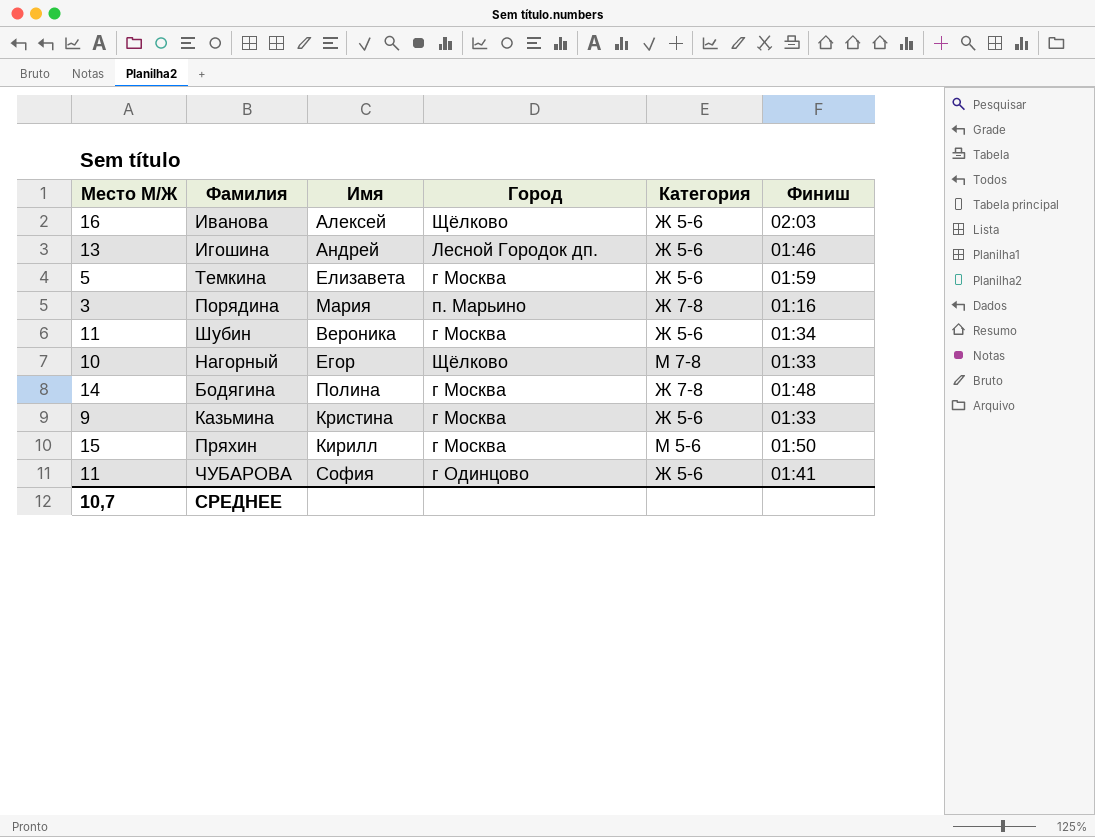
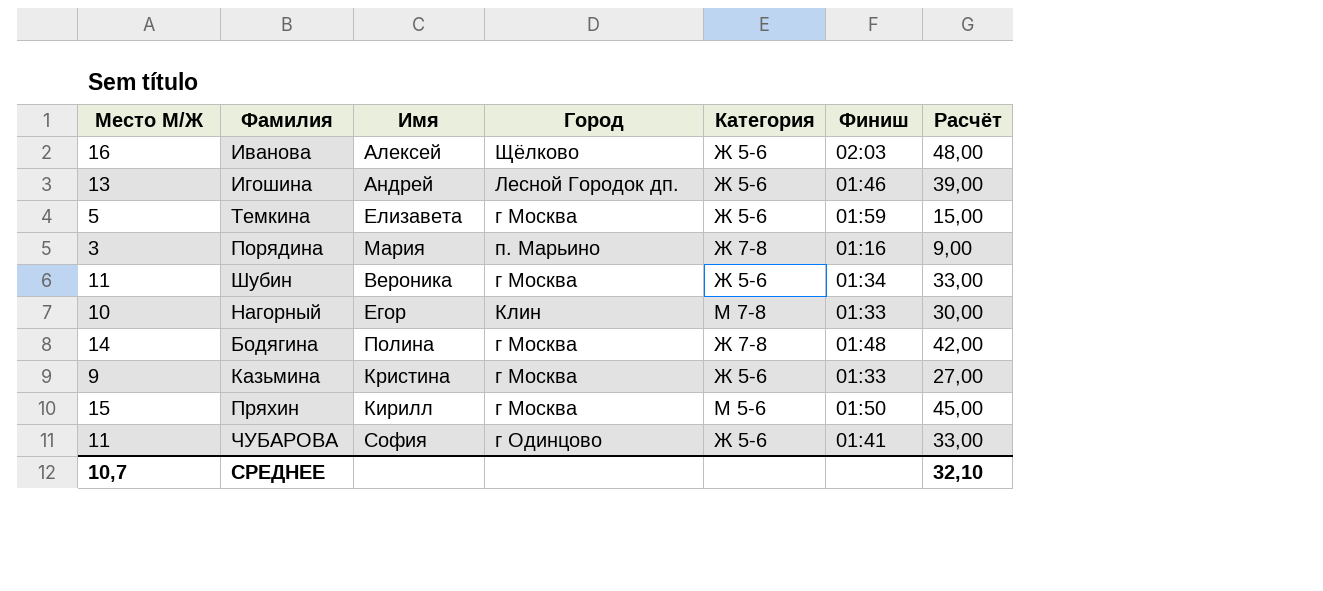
column Расчёт | formula: none -> [Место М/Ж] * 3
Нагорный | Город: Щёлково -> Клин

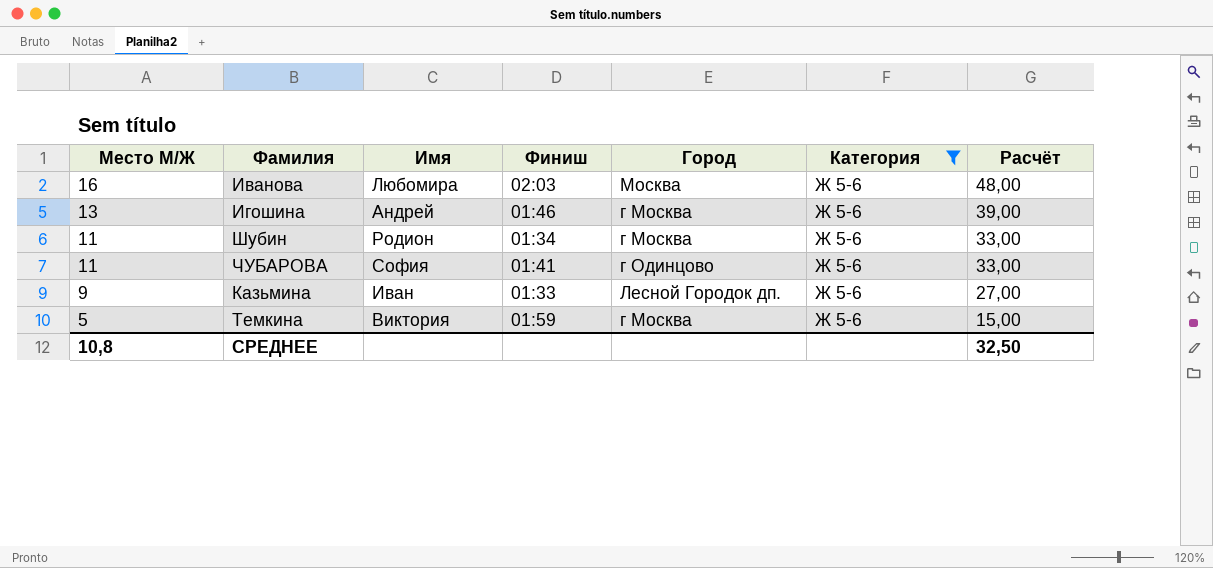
filter: none -> Категория = Ж 5-6
row order: none -> Место М/Ж descending
column Финиш | position: 6 -> 4
Иванова | Имя: Алексей -> Любомира
Иванова | Город: Щёлково -> Москва
Игошина | Город: Лесной Городок дп. -> г Москва
Шубин | Имя: Вероника -> Родион
Казьмина | Имя: Кристина -> Иван
Казьмина | Город: г Москва -> Лесной Городок дп.
Темкина | Имя: Елизавета -> Виктория
СРЕДНЕЕ | Место М/Ж: 10,7 -> 10,8
СРЕДНЕЕ | Расчёт: 32,10 -> 32,50

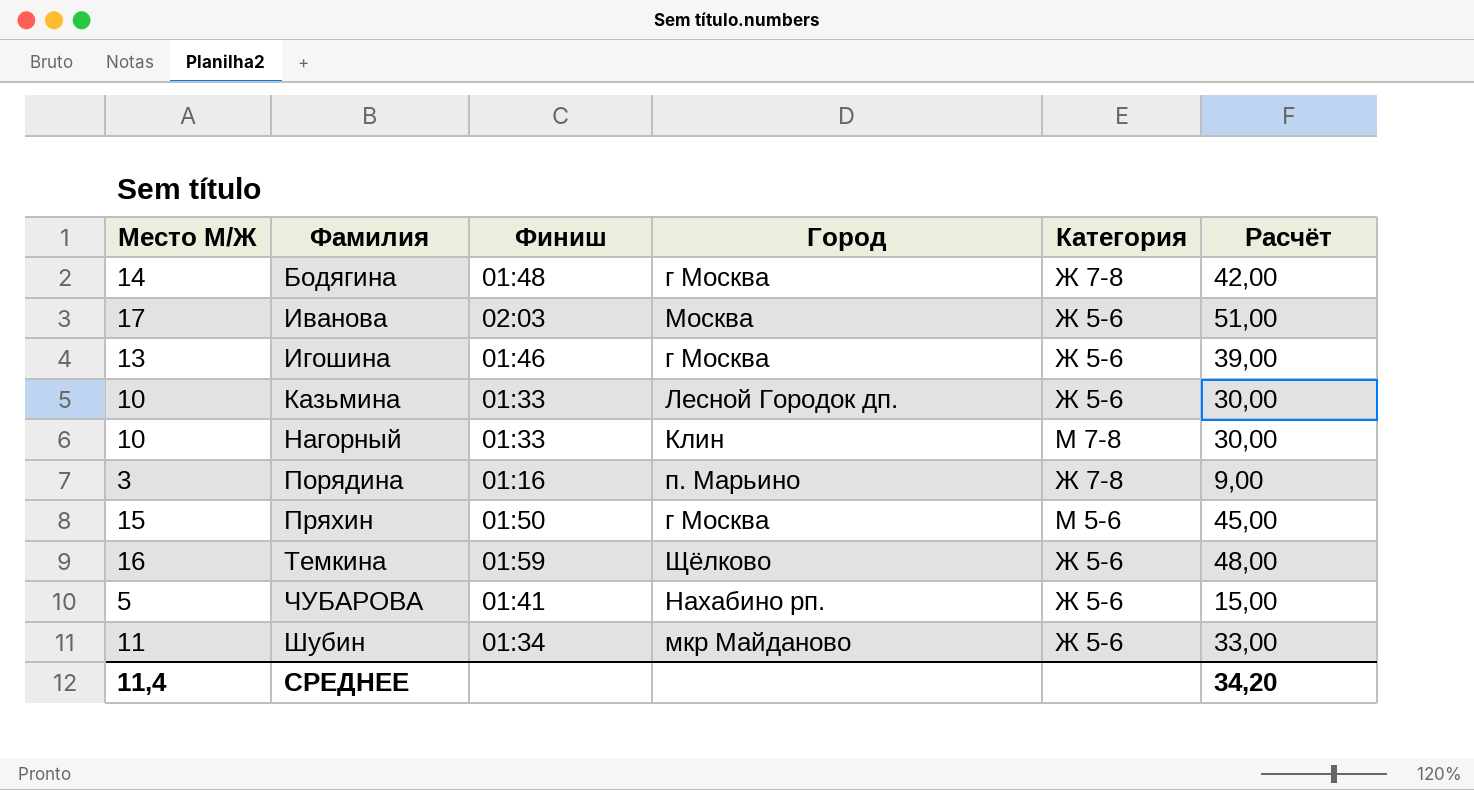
filter: Категория = Ж 5-6 -> none
row order: Место М/Ж descending -> Фамилия ascending
column Имя | position: 3 -> none
Иванова | Место М/Ж: 16 -> 17
Иванова | Расчёт: 48,00 -> 51,00
Казьмина | Место М/Ж: 9 -> 10
Казьмина | Расчёт: 27,00 -> 30,00
Темкина | Место М/Ж: 5 -> 16
Темкина | Город: г Москва -> Щёлково
Темкина | Расчёт: 15,00 -> 48,00
ЧУБАРОВА | Место М/Ж: 11 -> 5
ЧУБАРОВА | Город: г Одинцово -> Нахабино рп.
ЧУБАРОВА | Расчёт: 33,00 -> 15,00
Шубин | Город: г Москва -> мкр Майданово
СРЕДНЕЕ | Место М/Ж: 10,8 -> 11,4
СРЕДНЕЕ | Расчёт: 32,50 -> 34,20

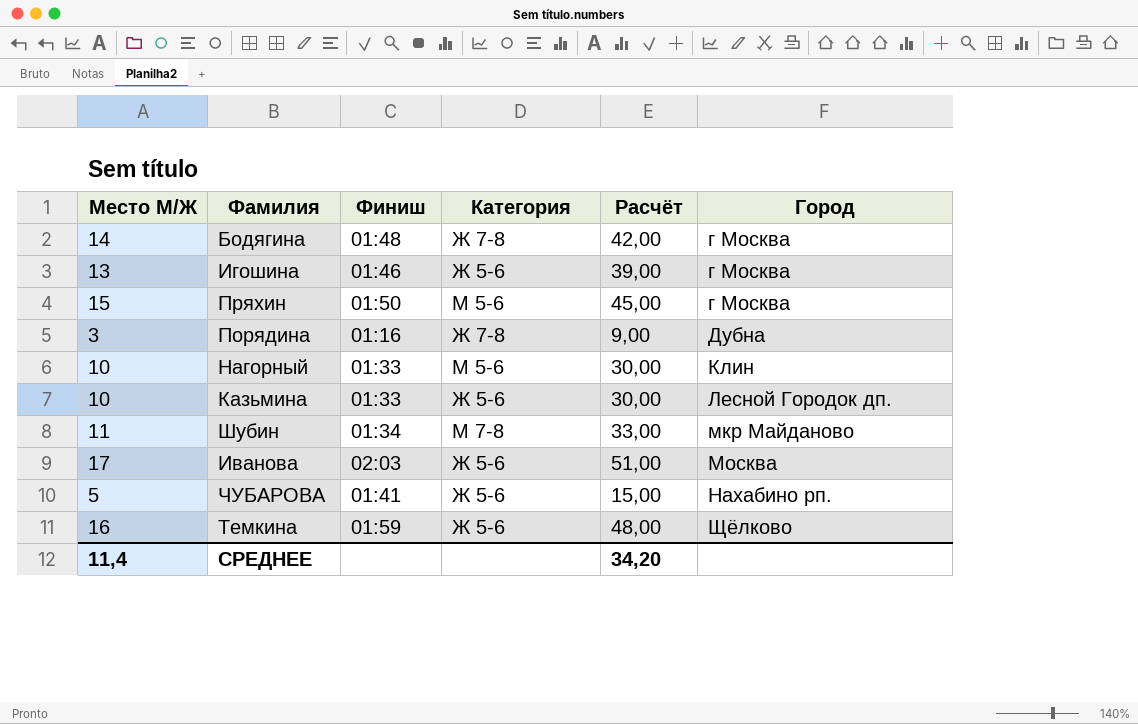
row order: Фамилия ascending -> Город ascending
column Город | position: 4 -> 6
Порядина | Город: п. Марьино -> Дубна
Нагорный | Категория: М 7-8 -> М 5-6
Шубин | Категория: Ж 5-6 -> М 7-8

